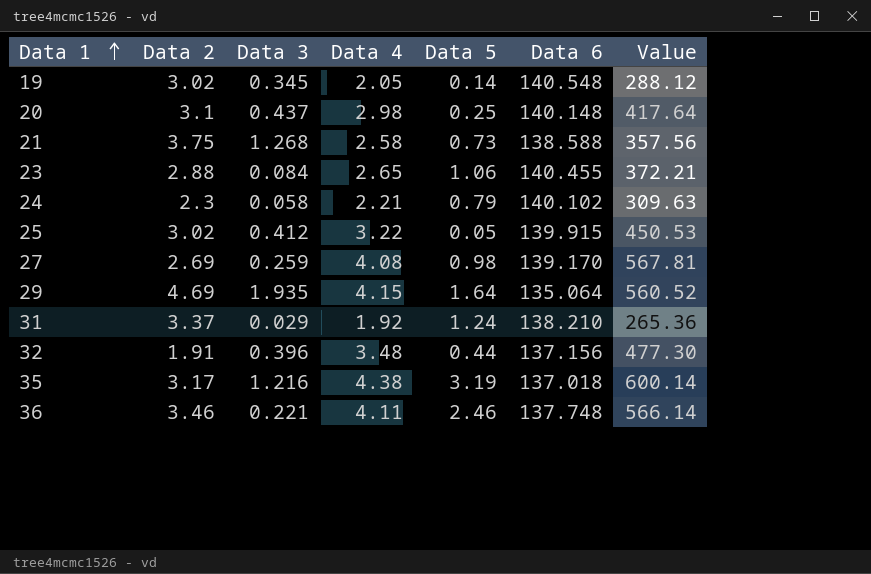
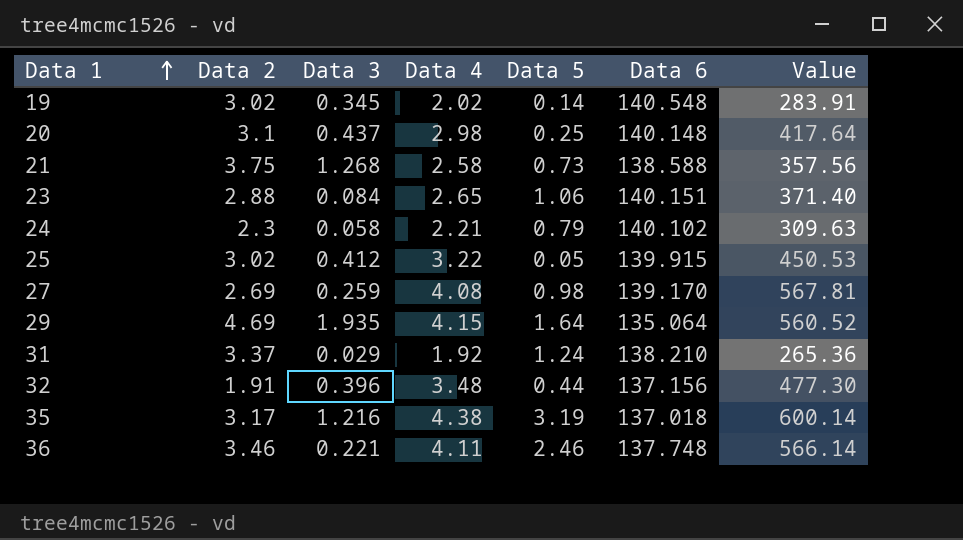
19 | Data 4: 2.05 -> 2.02
19 | Value: 288.12 -> 283.91
23 | Data 6: 140.455 -> 140.151
23 | Value: 372.21 -> 371.40

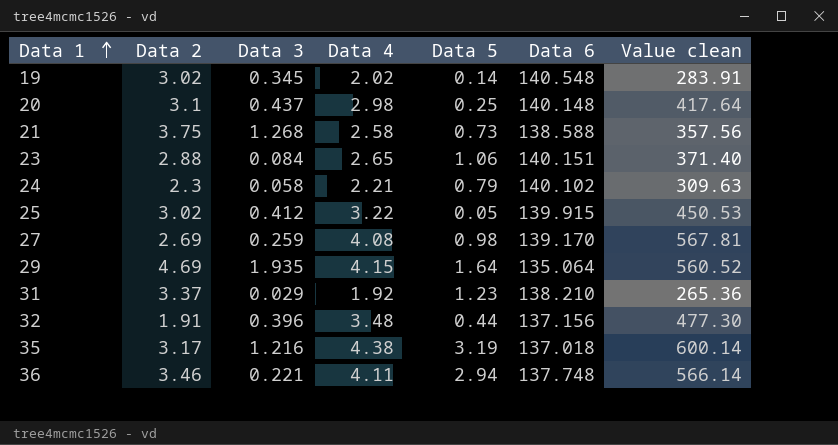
column name: Value -> Value clean
31 | Data 5: 1.24 -> 1.23
36 | Data 5: 2.46 -> 2.94

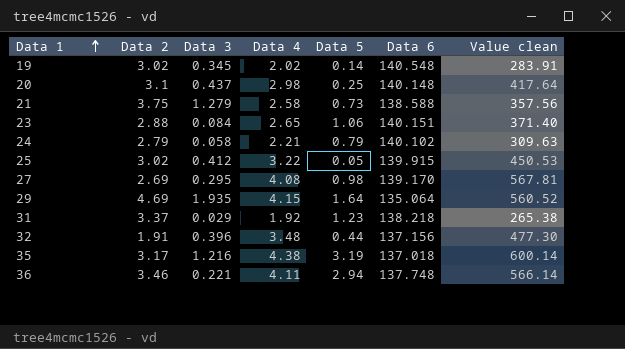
21 | Data 3: 1.268 -> 1.279
24 | Data 2: 2.3 -> 2.79
27 | Data 3: 0.259 -> 0.295
31 | Data 6: 138.210 -> 138.218
31 | Value clean: 265.36 -> 265.38

